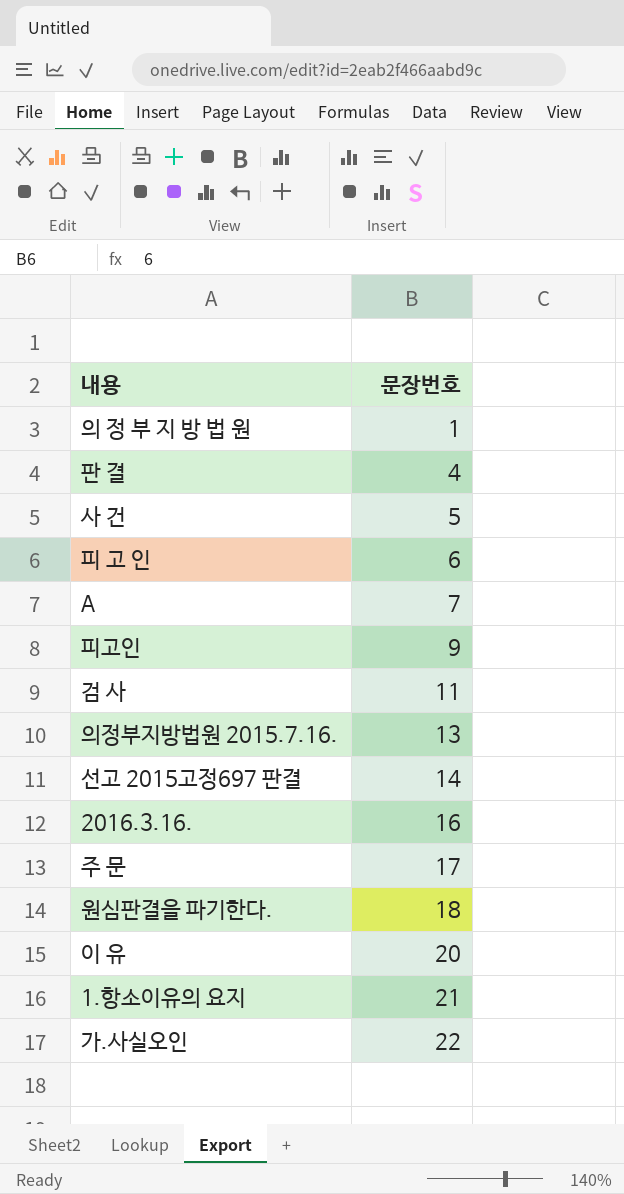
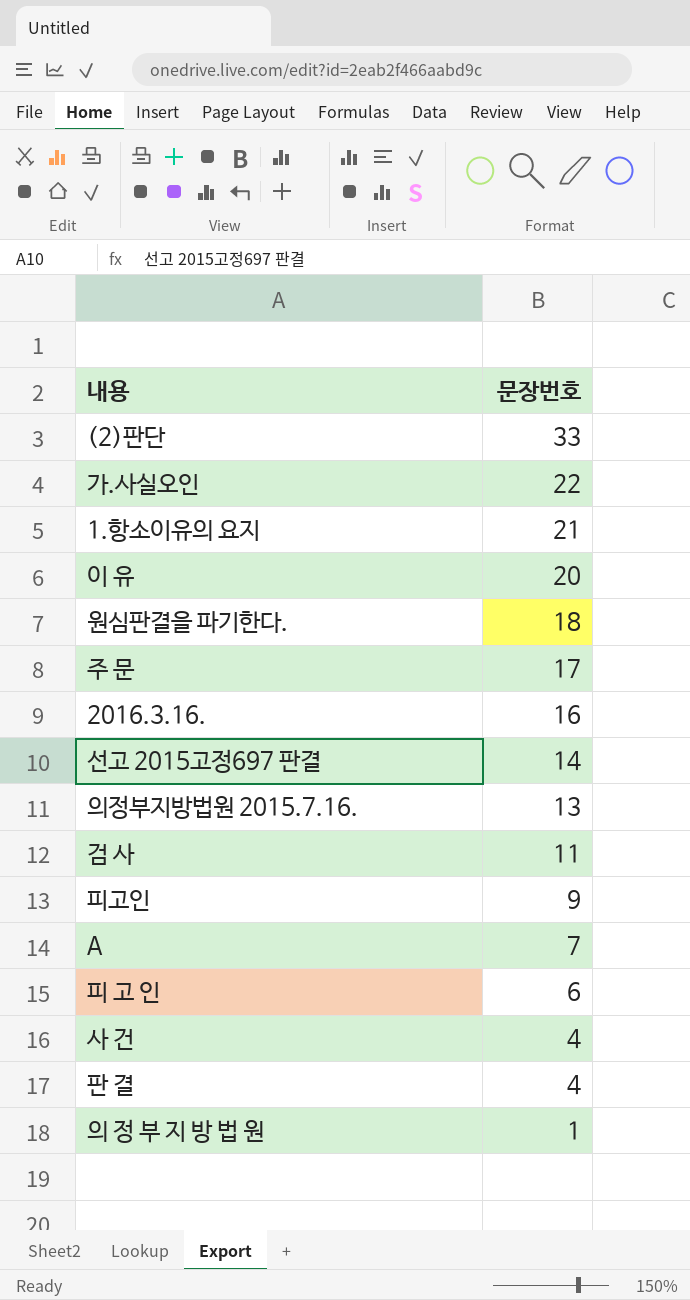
row order: 문장번호 ascending -> 문장번호 descending
row (2)판단: none -> 33
사 건 | 문장번호: 5 -> 4

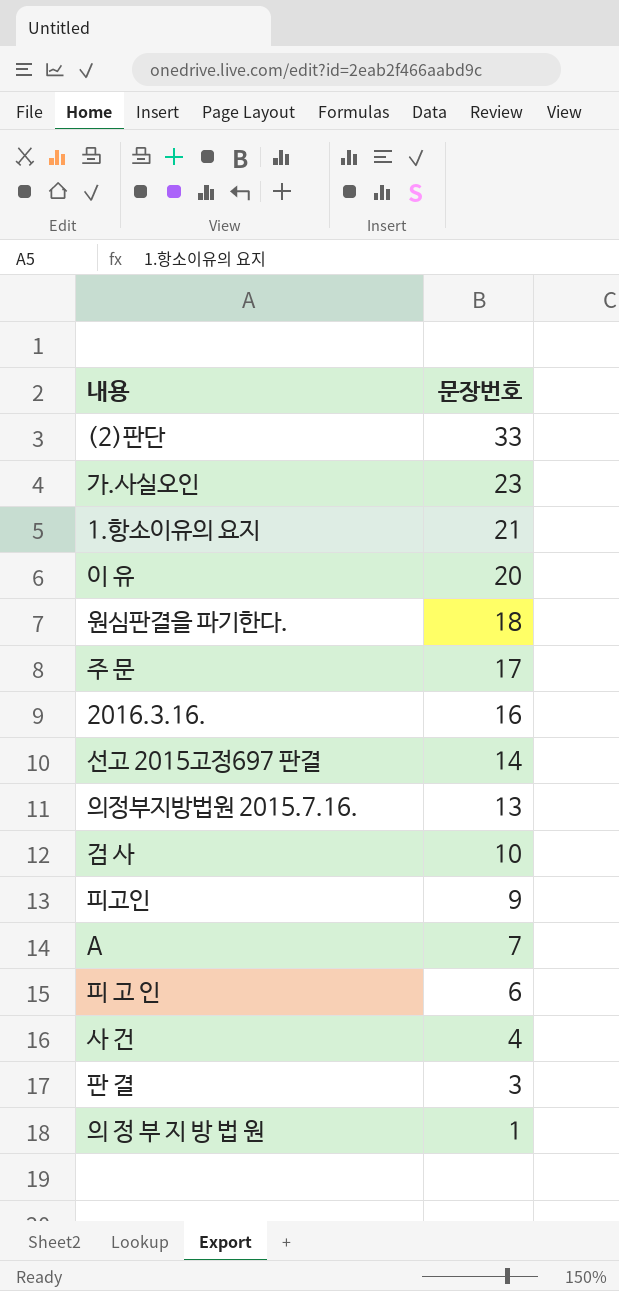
가.사실오인 | 문장번호: 22 -> 23
검 사 | 문장번호: 11 -> 10
판 결 | 문장번호: 4 -> 3

